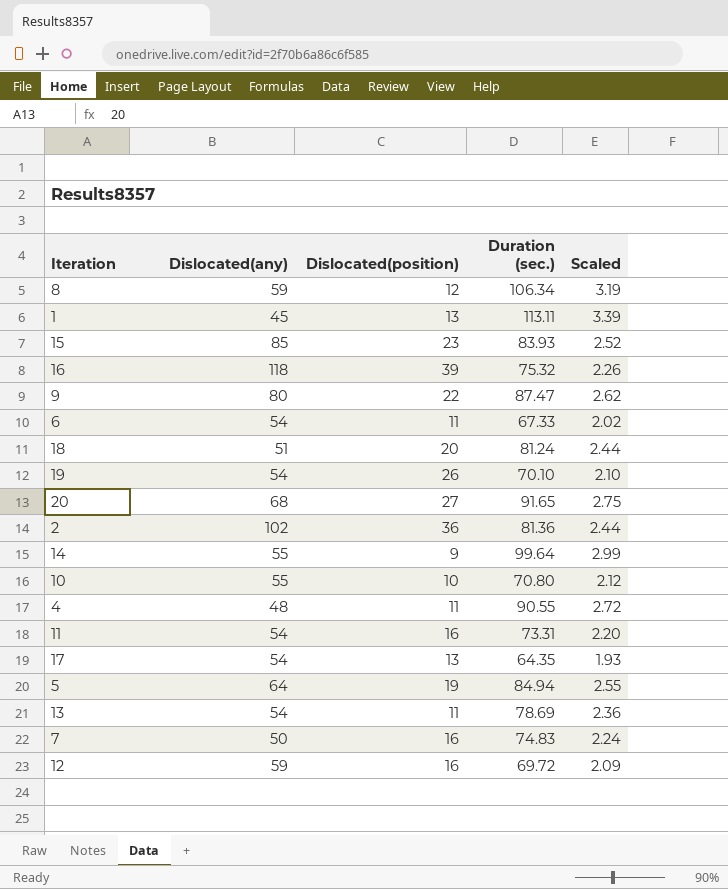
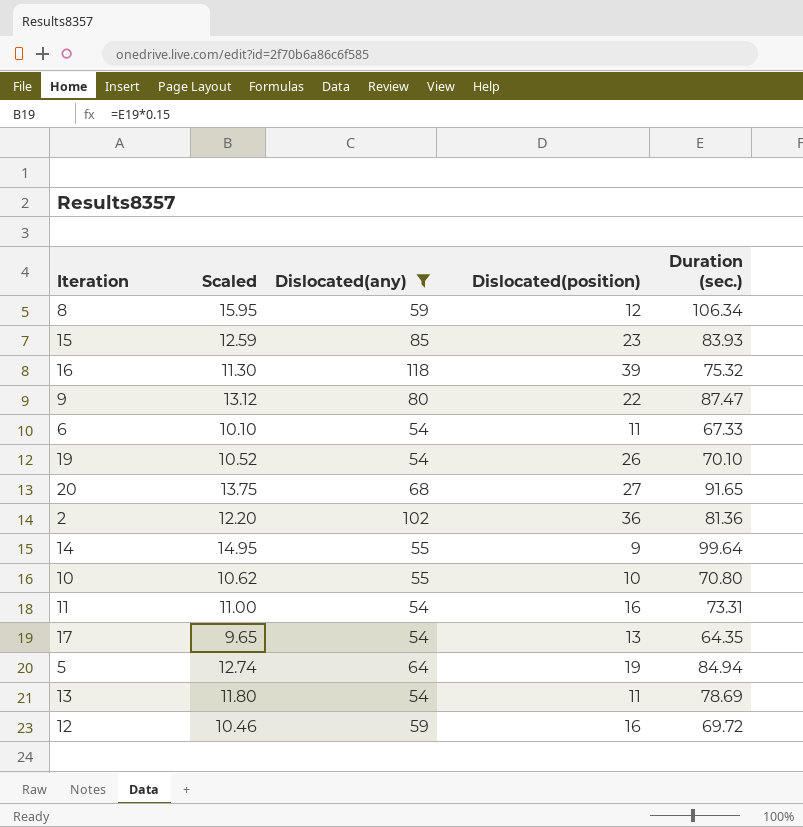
filter: none -> Dislocated(any) >= 54
column Scaled | formula: [Duration (sec.)] * 0.03 -> [Duration (sec.)] * 0.15
column Scaled | position: 5 -> 2

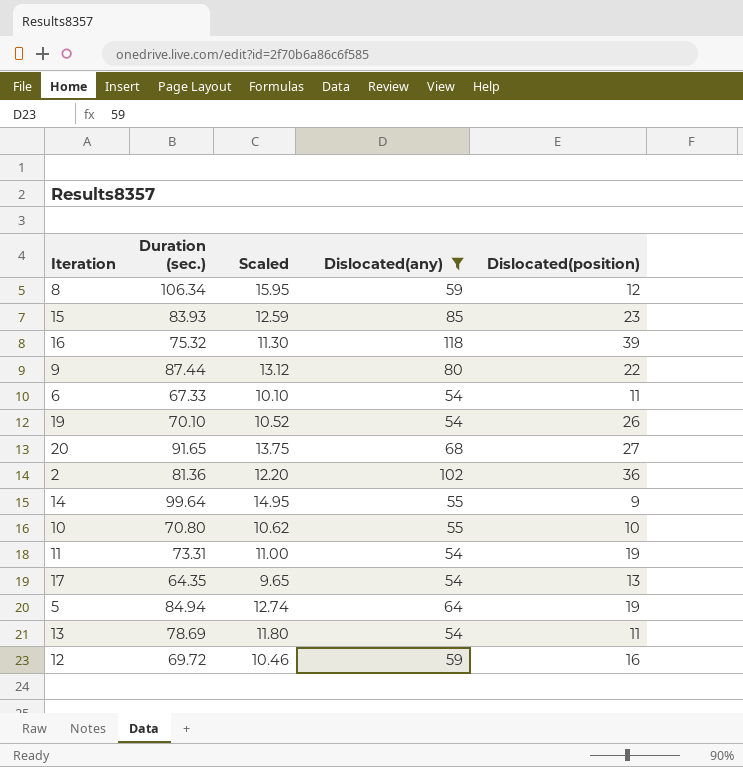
column Duration (sec.) | position: 5 -> 2
9 | Duration (sec.): 87.47 -> 87.44
11 | Dislocated(position): 16 -> 19

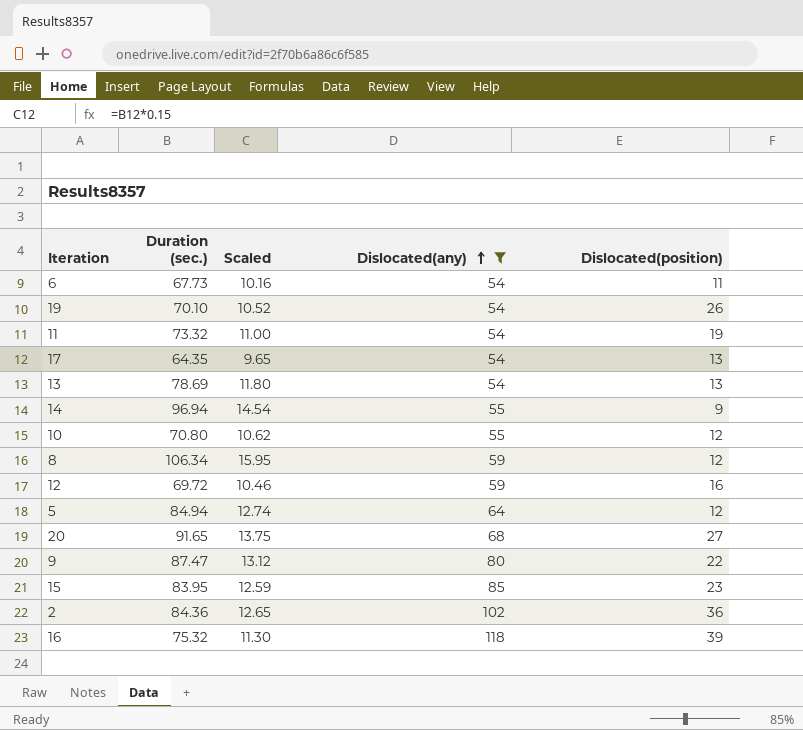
row order: none -> Dislocated(any) ascending
6 | Duration (sec.): 67.33 -> 67.73
6 | Scaled: 10.10 -> 10.16
11 | Duration (sec.): 73.31 -> 73.32
13 | Dislocated(position): 11 -> 13
14 | Duration (sec.): 99.64 -> 96.94
14 | Scaled: 14.95 -> 14.54
10 | Dislocated(position): 10 -> 12
5 | Dislocated(position): 19 -> 12
9 | Duration (sec.): 87.44 -> 87.47
15 | Duration (sec.): 83.93 -> 83.95
2 | Duration (sec.): 81.36 -> 84.36
2 | Scaled: 12.20 -> 12.65

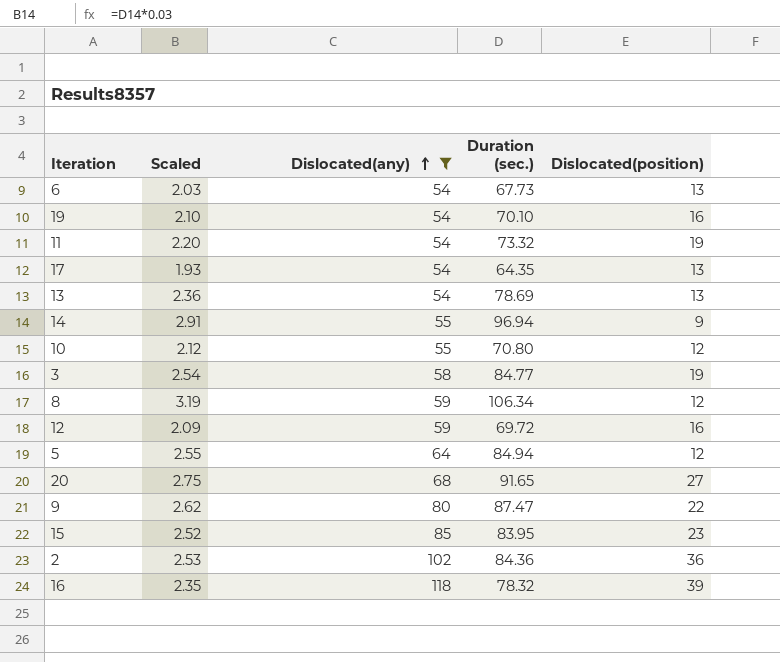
column Scaled | formula: [Duration (sec.)] * 0.15 -> [Duration (sec.)] * 0.03
column Duration (sec.) | position: 2 -> 4
6 | Dislocated(position): 11 -> 13
19 | Dislocated(position): 26 -> 16
row 3: none -> 2.54 | 58 | 84.77 | 19
16 | Duration (sec.): 75.32 -> 78.32

